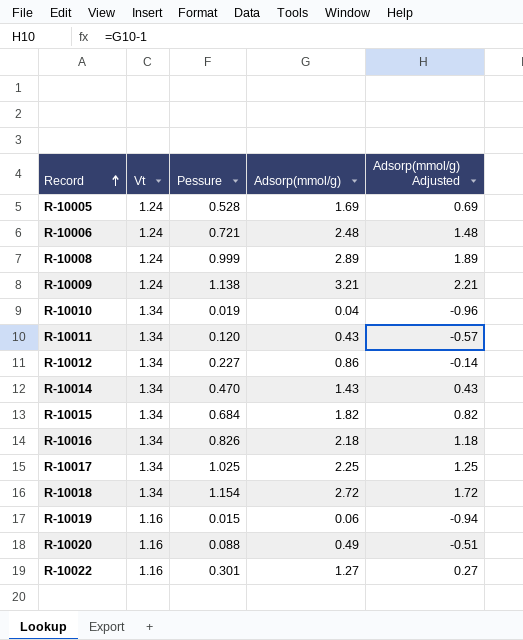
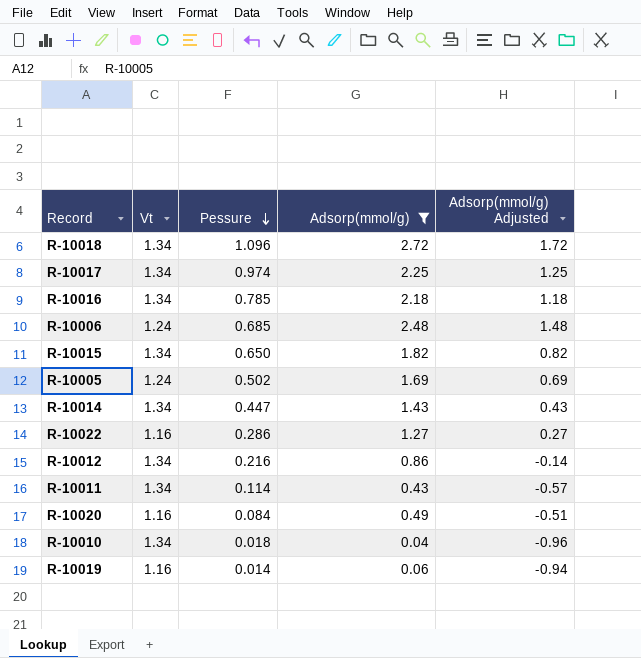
filter: none -> Adsorp(mmol/g) <= 2.72
row order: Record ascending -> Pessure descending
R-10018 | Pessure: 1.154 -> 1.096
R-10017 | Pessure: 1.025 -> 0.974
R-10016 | Pessure: 0.826 -> 0.785
R-10006 | Pessure: 0.721 -> 0.685
R-10015 | Pessure: 0.684 -> 0.650
R-10005 | Pessure: 0.528 -> 0.502
R-10014 | Pessure: 0.470 -> 0.447
R-10022 | Pessure: 0.301 -> 0.286
R-10012 | Pessure: 0.227 -> 0.216
R-10011 | Pessure: 0.120 -> 0.114
R-10020 | Pessure: 0.088 -> 0.084
R-10010 | Pessure: 0.019 -> 0.018
R-10019 | Pessure: 0.015 -> 0.014

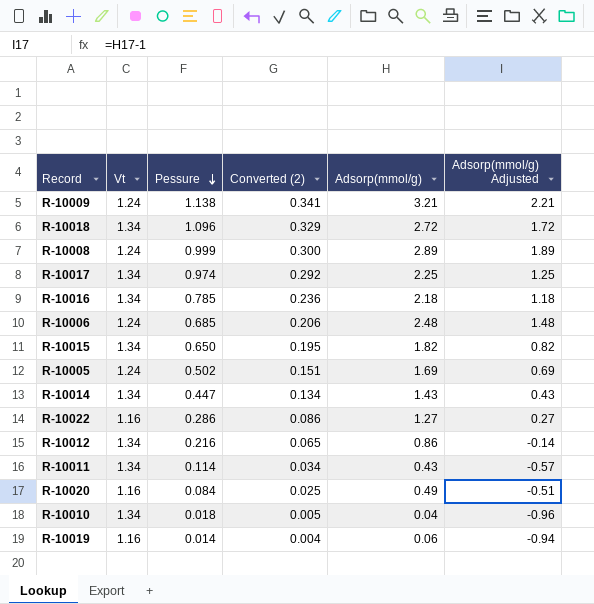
filter: Adsorp(mmol/g) <= 2.72 -> none
column Converted (2) | formula: none -> [Pessure] * 0.3

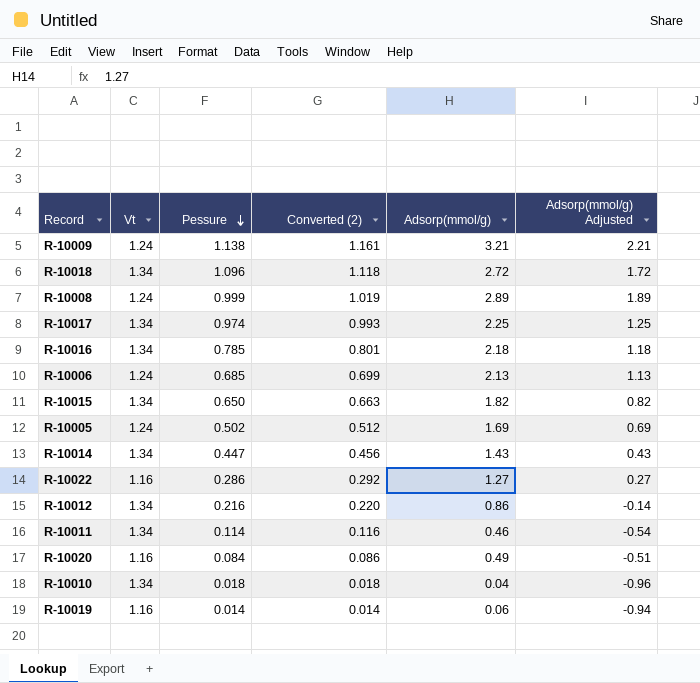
column Converted (2) | formula: [Pessure] * 0.3 -> [Pessure] * 1.02
R-10006 | Adsorp(mmol/g): 2.48 -> 2.13
R-10006 | Adsorp(mmol/g) Adjusted: 1.48 -> 1.13
R-10011 | Adsorp(mmol/g): 0.43 -> 0.46
R-10011 | Adsorp(mmol/g) Adjusted: -0.57 -> -0.54

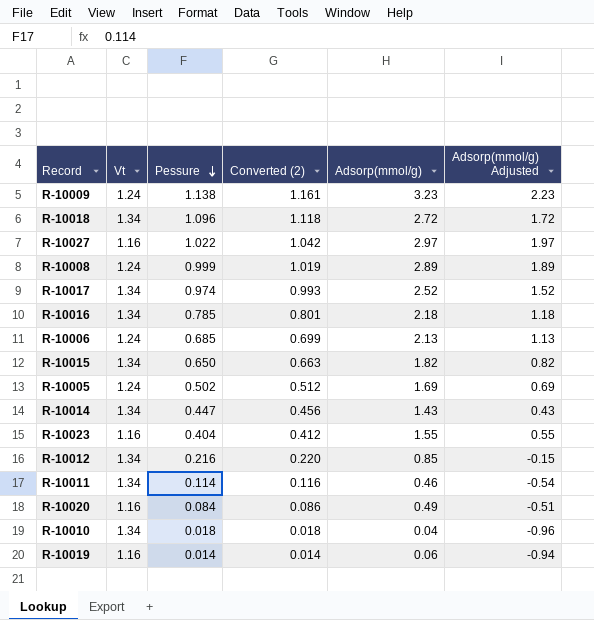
row R-10022: 1.16 | 0.286 | 0.292 | 1.27 | 0.27 -> none
R-10009 | Adsorp(mmol/g): 3.21 -> 3.23
R-10009 | Adsorp(mmol/g) Adjusted: 2.21 -> 2.23
row R-10027: none -> 1.16 | 1.022 | 1.042 | 2.97 | 1.97
R-10017 | Adsorp(mmol/g): 2.25 -> 2.52
R-10017 | Adsorp(mmol/g) Adjusted: 1.25 -> 1.52
row R-10023: none -> 1.16 | 0.404 | 0.412 | 1.55 | 0.55
R-10012 | Adsorp(mmol/g): 0.86 -> 0.85
R-10012 | Adsorp(mmol/g) Adjusted: -0.14 -> -0.15

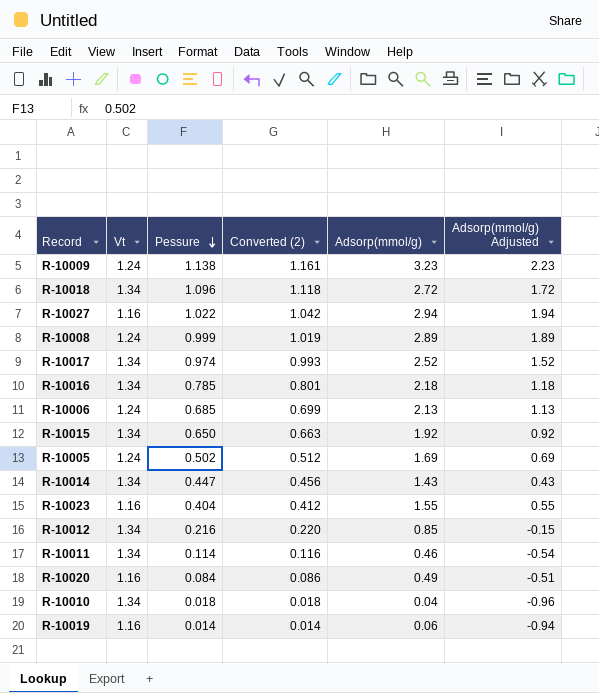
R-10027 | Adsorp(mmol/g): 2.97 -> 2.94
R-10027 | Adsorp(mmol/g) Adjusted: 1.97 -> 1.94
R-10015 | Adsorp(mmol/g): 1.82 -> 1.92
R-10015 | Adsorp(mmol/g) Adjusted: 0.82 -> 0.92

